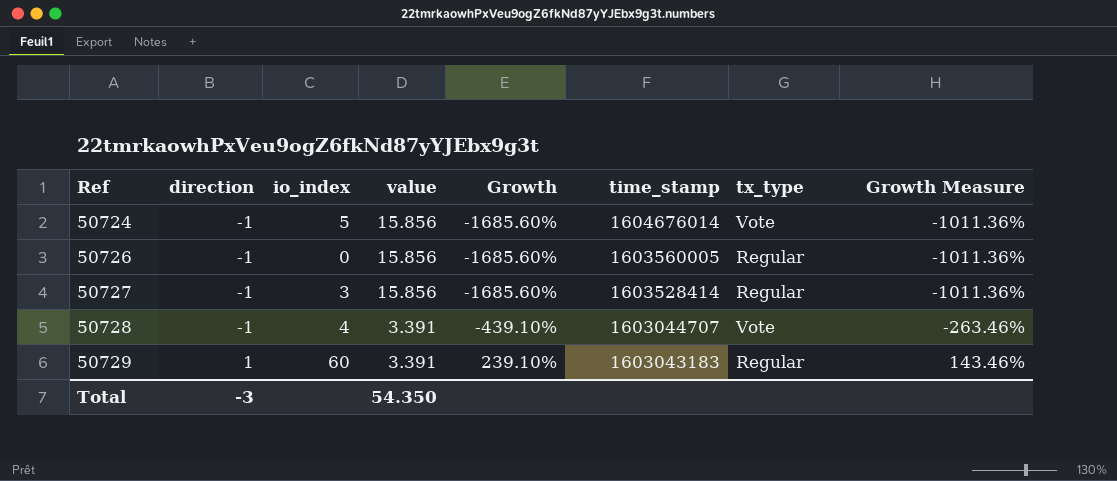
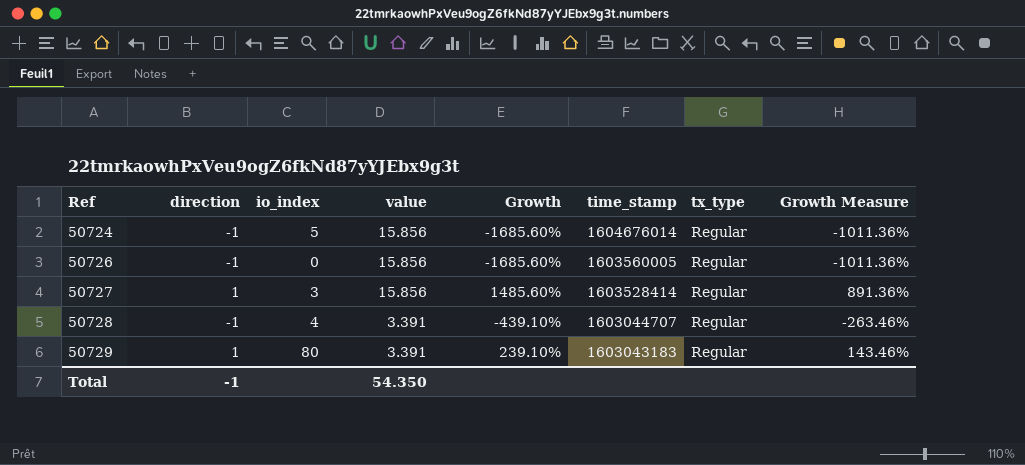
50724 | tx_type: Vote -> Regular
50727 | direction: -1 -> 1
50727 | Growth: -1685.60% -> 1485.60%
50727 | Growth Measure: -1011.36% -> 891.36%
50728 | tx_type: Vote -> Regular
50729 | io_index: 60 -> 80
Total | direction: -3 -> -1

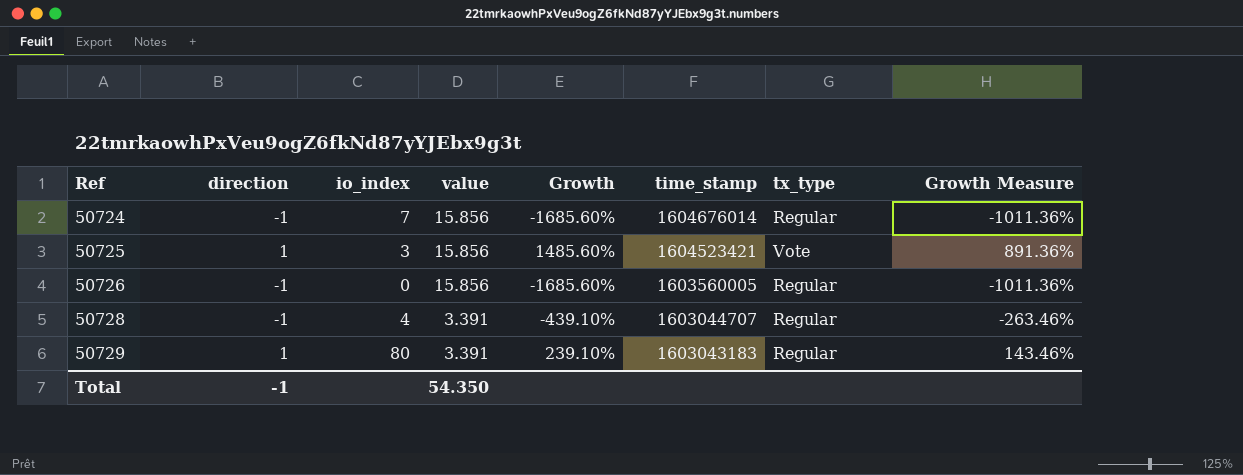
row 50727: 1 | 3 | 15.856 | 1485.60% | 1603528414 | Regular | 891.36% -> none
50724 | io_index: 5 -> 7
row 50725: none -> 1 | 3 | 15.856 | 1485.60% | 1604523421 | Vote | 891.36%

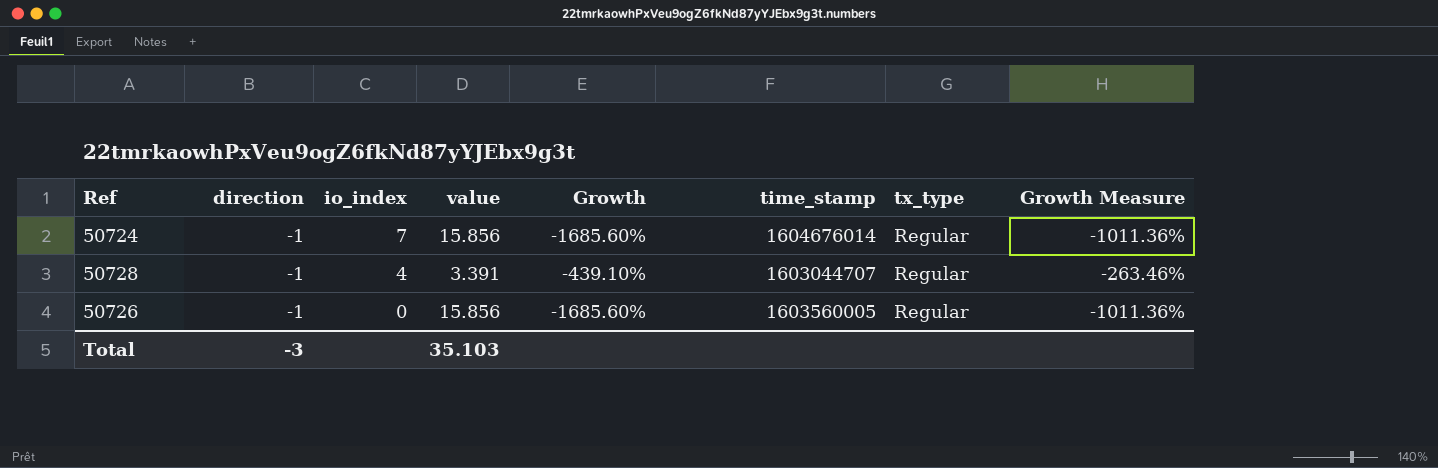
row order: Ref ascending -> io_index descending
row 50725: 1 | 3 | 15.856 | 1485.60% | 1604523421 | Vote | 891.36% -> none
row 50729: 1 | 80 | 3.391 | 239.10% | 1603043183 | Regular | 143.46% -> none
Total | direction: -1 -> -3
Total | value: 54.350 -> 35.103

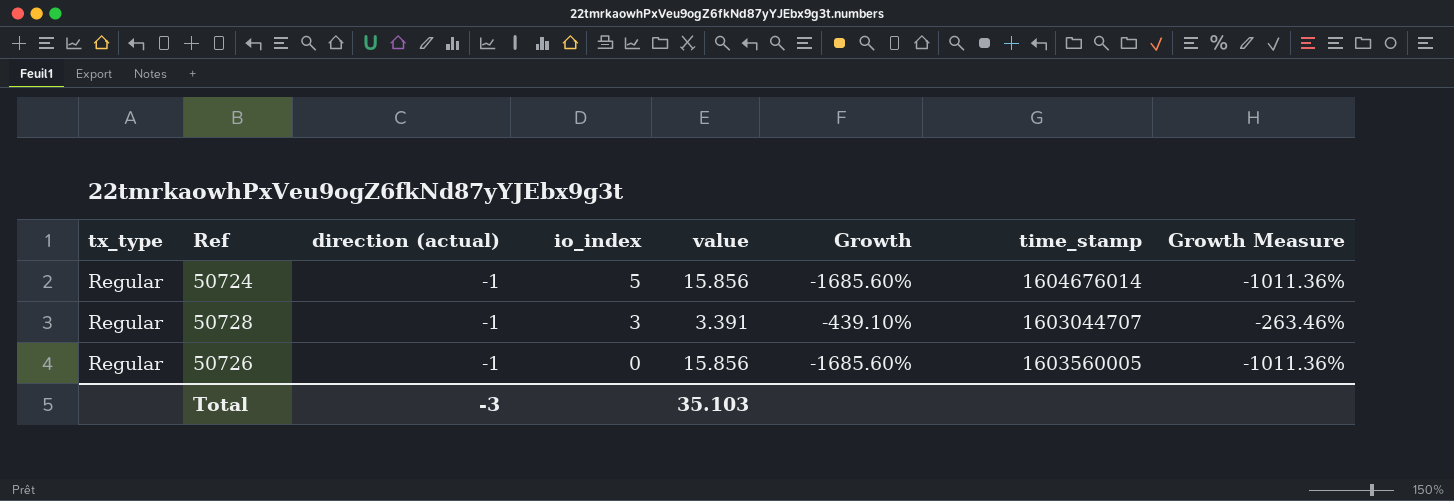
column tx_type | position: 7 -> 1
column name: direction -> direction (actual)
50724 | io_index: 7 -> 5
50728 | io_index: 4 -> 3

